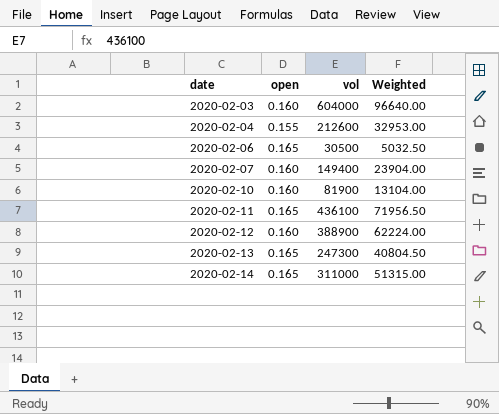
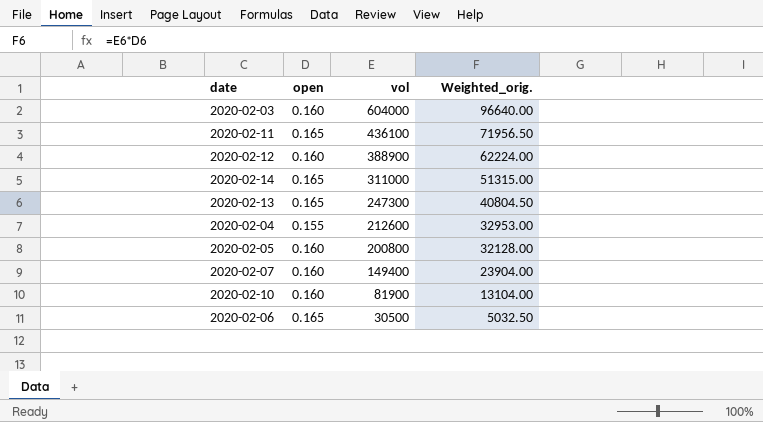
row order: date ascending -> vol descending
column name: Weighted -> Weighted_orig.
row 2020-02-05: none -> 0.160 | 200800 | 32128.00

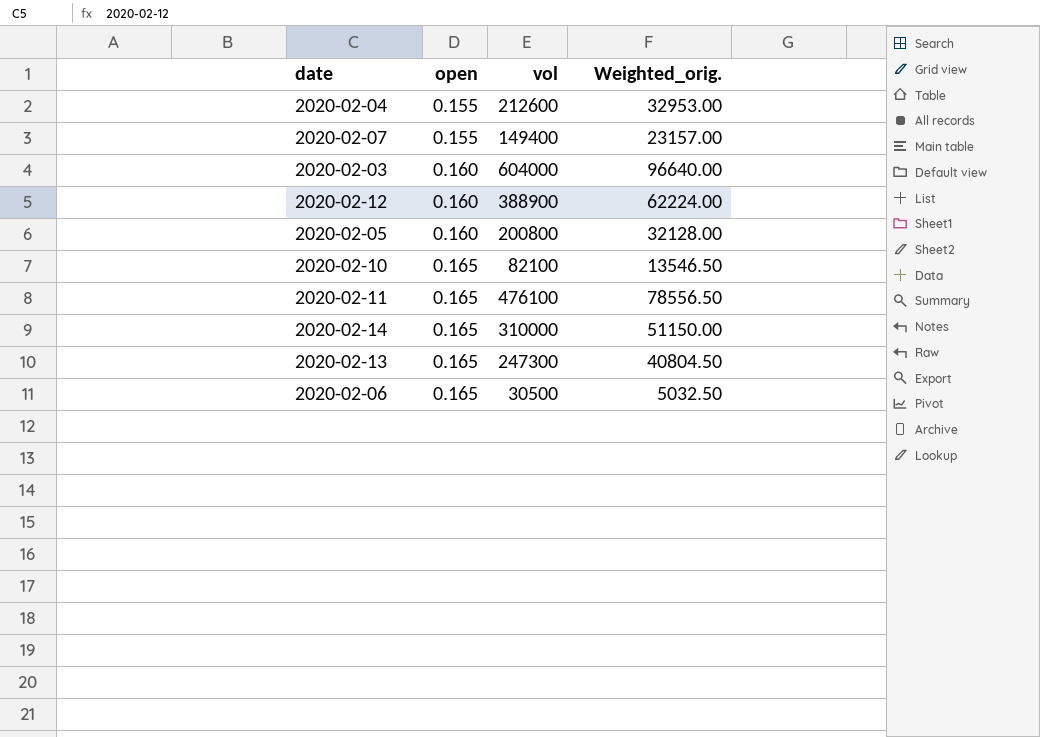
row order: vol descending -> open ascending
2020-02-07 | open: 0.160 -> 0.155
2020-02-07 | Weighted_orig.: 23904.00 -> 23157.00
2020-02-10 | open: 0.160 -> 0.165
2020-02-10 | vol: 81900 -> 82100
2020-02-10 | Weighted_orig.: 13104.00 -> 13546.50
2020-02-11 | vol: 436100 -> 476100
2020-02-11 | Weighted_orig.: 71956.50 -> 78556.50
2020-02-14 | vol: 311000 -> 310000
2020-02-14 | Weighted_orig.: 51315.00 -> 51150.00

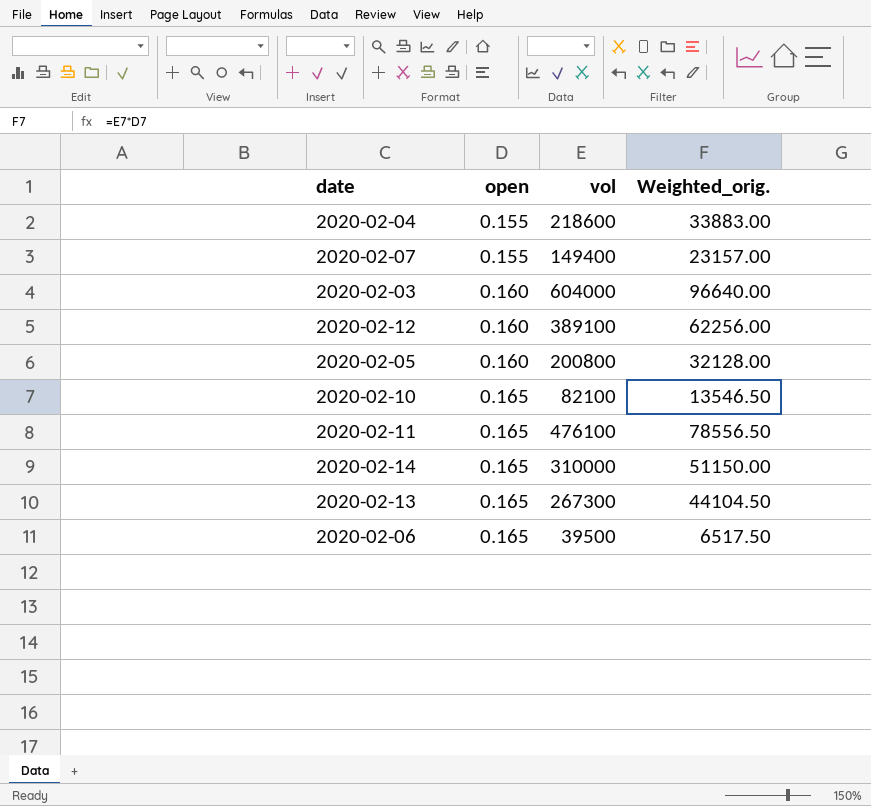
2020-02-04 | vol: 212600 -> 218600
2020-02-04 | Weighted_orig.: 32953.00 -> 33883.00
2020-02-12 | vol: 388900 -> 389100
2020-02-12 | Weighted_orig.: 62224.00 -> 62256.00
2020-02-13 | vol: 247300 -> 267300
2020-02-13 | Weighted_orig.: 40804.50 -> 44104.50
2020-02-06 | vol: 30500 -> 39500
2020-02-06 | Weighted_orig.: 5032.50 -> 6517.50

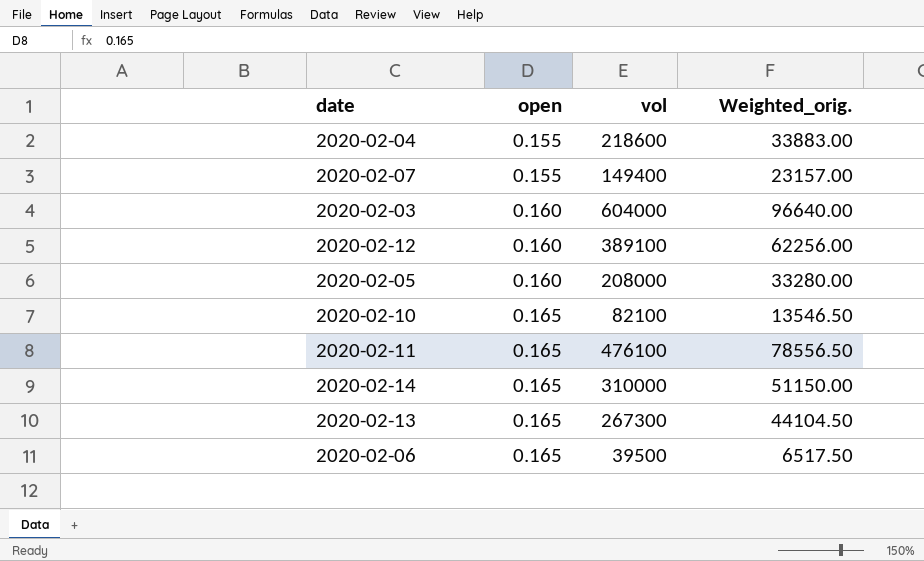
2020-02-05 | vol: 200800 -> 208000
2020-02-05 | Weighted_orig.: 32128.00 -> 33280.00

